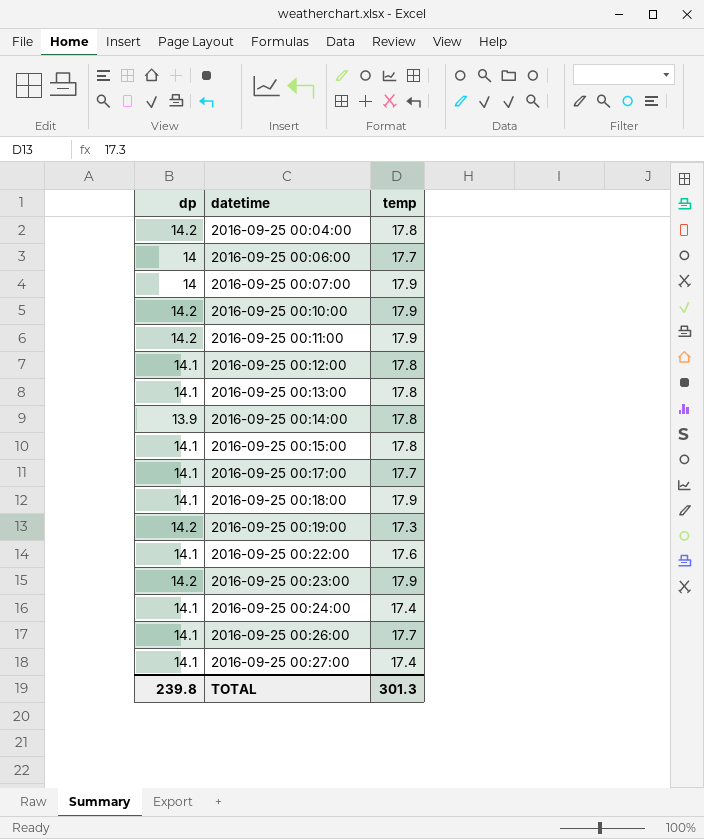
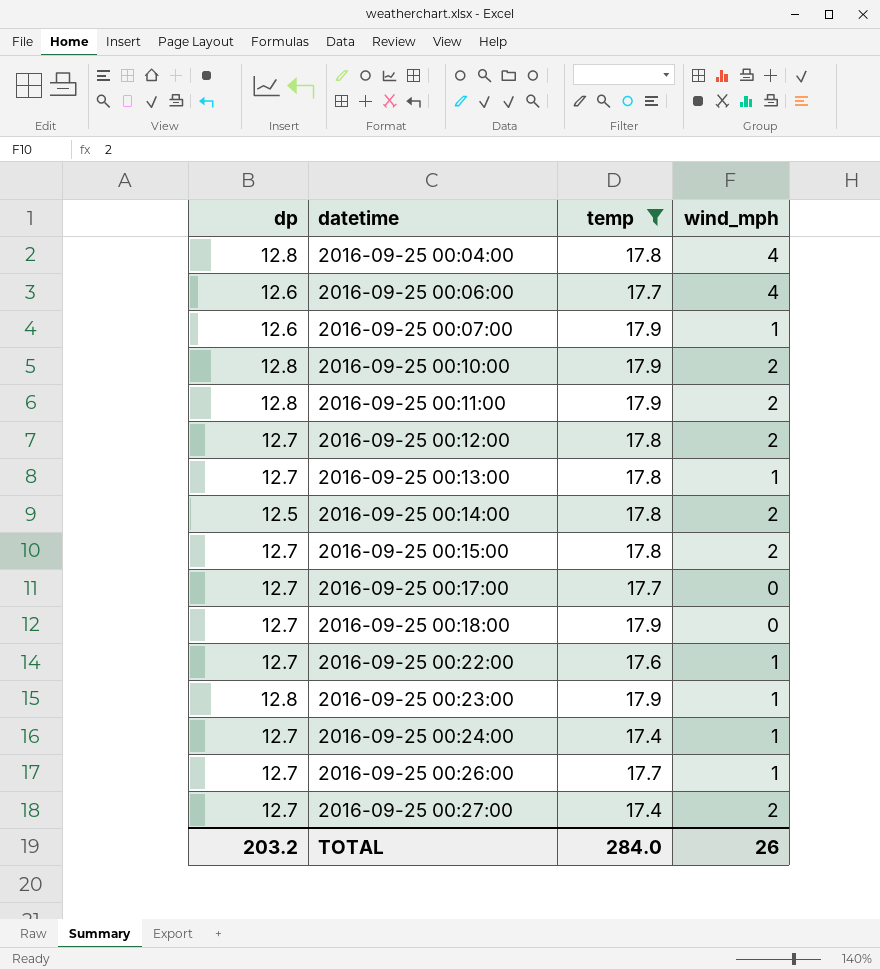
filter: none -> temp != 17.3
column wind_mph | position: none -> 4
2016-09-25 00:04:00 | dp: 14.2 -> 12.8
2016-09-25 00:06:00 | dp: 14 -> 12.6
2016-09-25 00:07:00 | dp: 14 -> 12.6
2016-09-25 00:10:00 | dp: 14.2 -> 12.8
2016-09-25 00:11:00 | dp: 14.2 -> 12.8
2016-09-25 00:12:00 | dp: 14.1 -> 12.7
2016-09-25 00:13:00 | dp: 14.1 -> 12.7
2016-09-25 00:14:00 | dp: 13.9 -> 12.5
2016-09-25 00:15:00 | dp: 14.1 -> 12.7
2016-09-25 00:17:00 | dp: 14.1 -> 12.7
2016-09-25 00:18:00 | dp: 14.1 -> 12.7
2016-09-25 00:22:00 | dp: 14.1 -> 12.7
2016-09-25 00:23:00 | dp: 14.2 -> 12.8
2016-09-25 00:24:00 | dp: 14.1 -> 12.7
2016-09-25 00:26:00 | dp: 14.1 -> 12.7
2016-09-25 00:27:00 | dp: 14.1 -> 12.7
TOTAL | dp: 239.8 -> 203.2
TOTAL | temp: 301.3 -> 284.0

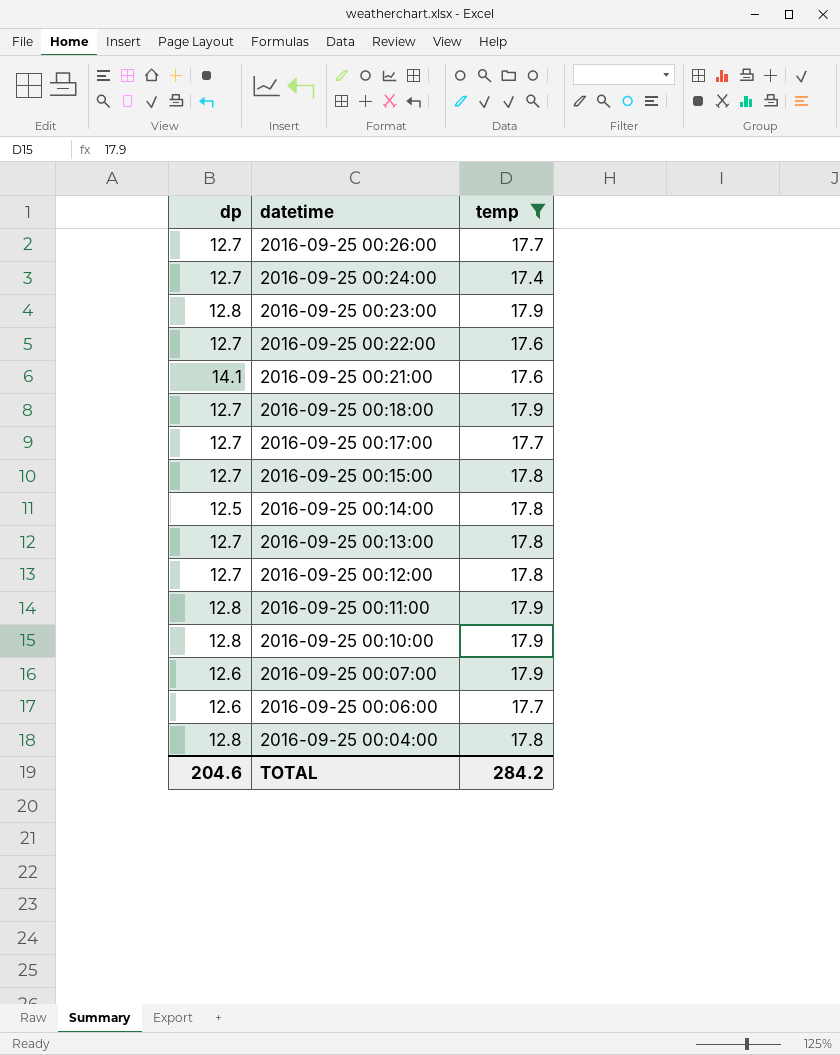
row order: datetime ascending -> datetime descending
column wind_mph | position: 4 -> none
row 2016-09-25 00:27:00: 12.7 | 17.4 | 2 -> none
row 2016-09-25 00:21:00: none -> 14.1 | 17.6
TOTAL | dp: 203.2 -> 204.6
TOTAL | temp: 284.0 -> 284.2

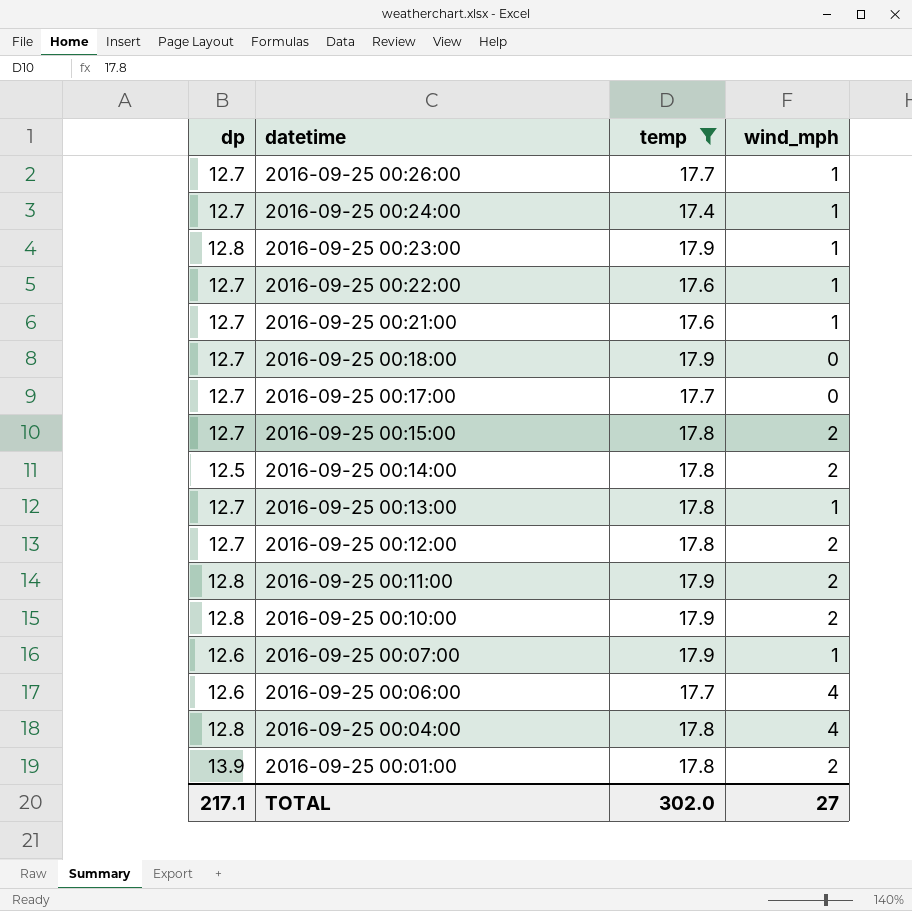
column wind_mph | position: none -> 4
2016-09-25 00:21:00 | dp: 14.1 -> 12.7
row 2016-09-25 00:01:00: none -> 13.9 | 17.8 | 2
TOTAL | dp: 204.6 -> 217.1
TOTAL | temp: 284.2 -> 302.0

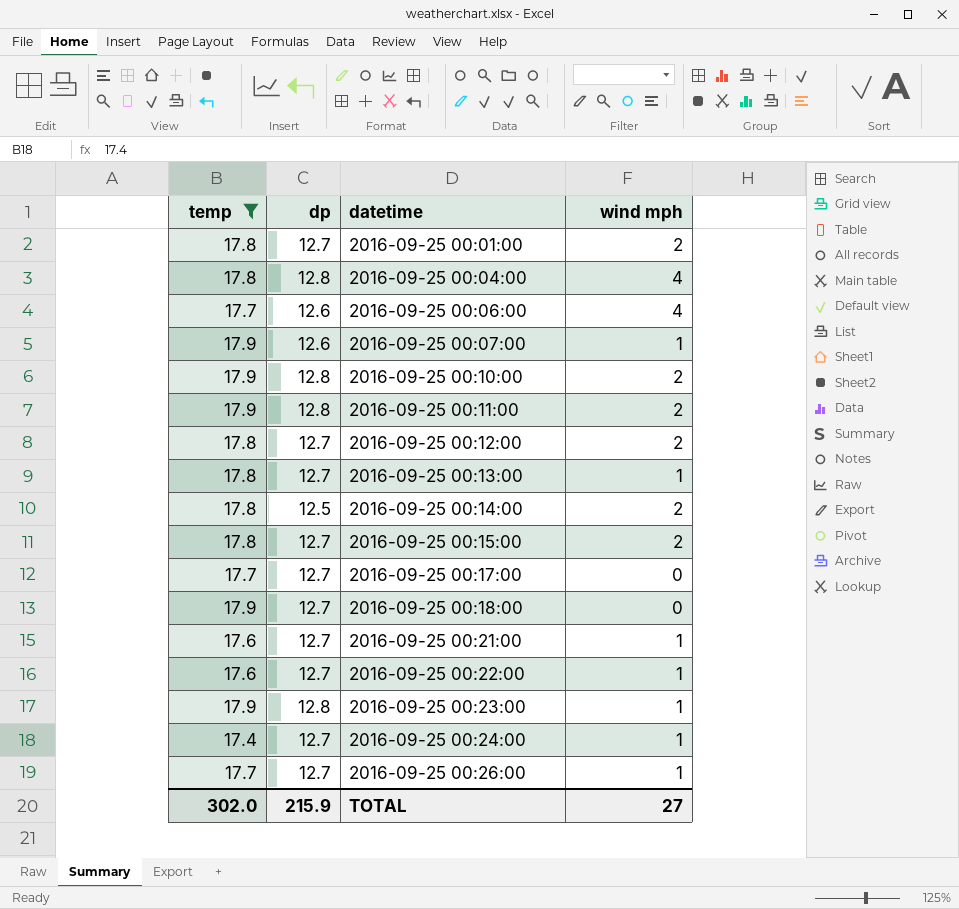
row order: datetime descending -> datetime ascending
column temp | position: 3 -> 1
column name: wind_mph -> wind mph
2016-09-25 00:01:00 | dp: 13.9 -> 12.7
TOTAL | dp: 217.1 -> 215.9

